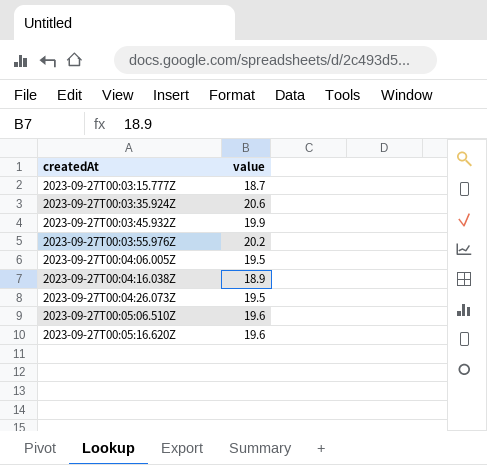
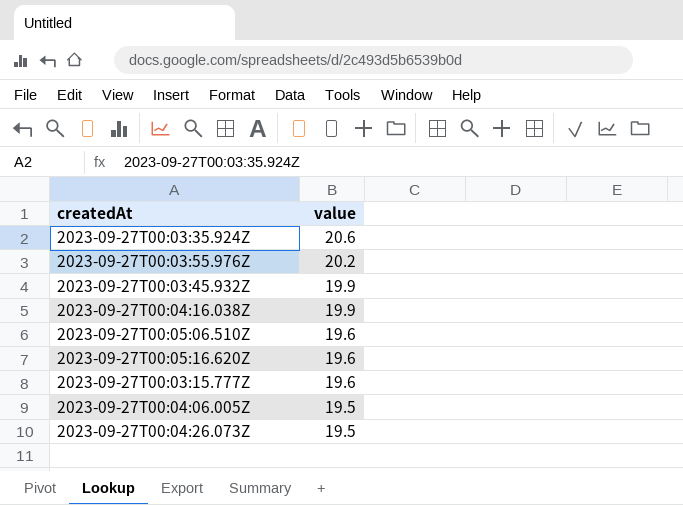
row order: createdAt ascending -> value descending
2023-09-27T00:04:16.038Z | value: 18.9 -> 19.9
2023-09-27T00:03:15.777Z | value: 18.7 -> 19.6

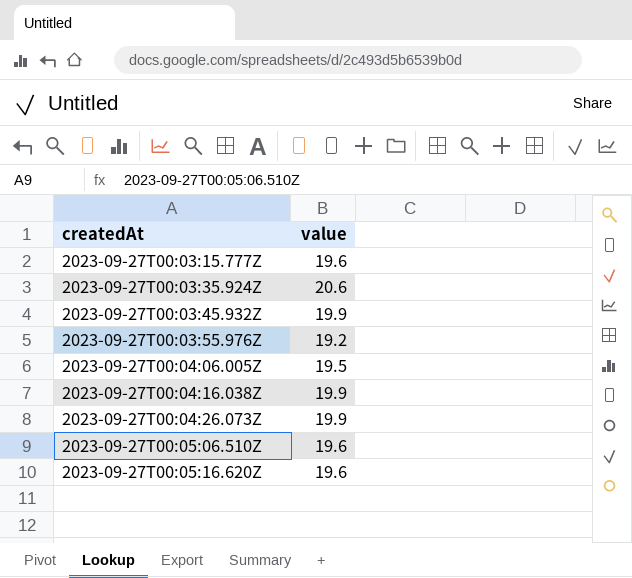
row order: value descending -> createdAt ascending
2023-09-27T00:03:55.976Z | value: 20.2 -> 19.2
2023-09-27T00:04:26.073Z | value: 19.5 -> 19.9

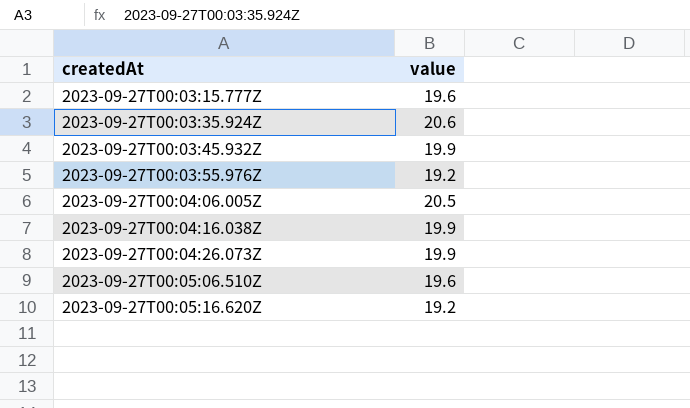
2023-09-27T00:04:06.005Z | value: 19.5 -> 20.5
2023-09-27T00:05:16.620Z | value: 19.6 -> 19.2

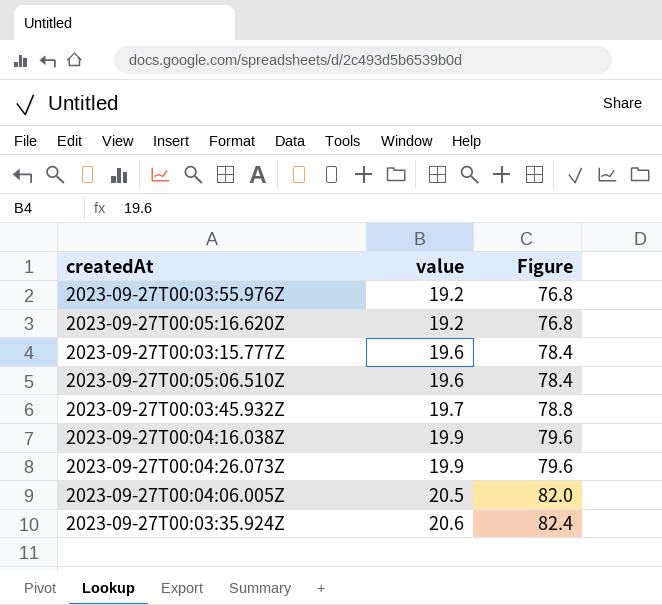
row order: createdAt ascending -> value ascending
column Figure | formula: none -> [value] * 4
2023-09-27T00:03:45.932Z | value: 19.9 -> 19.7

